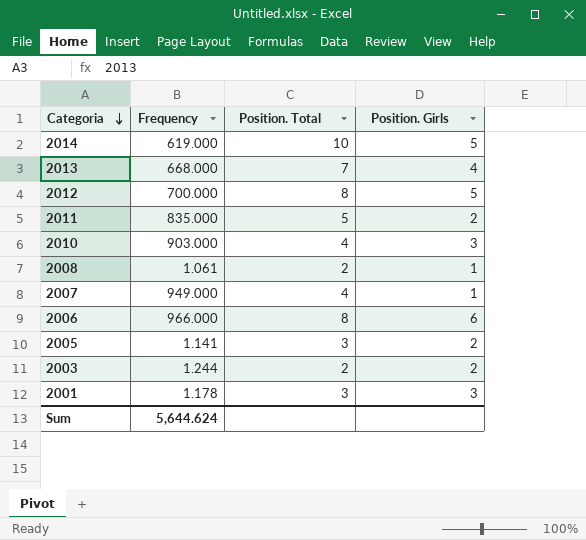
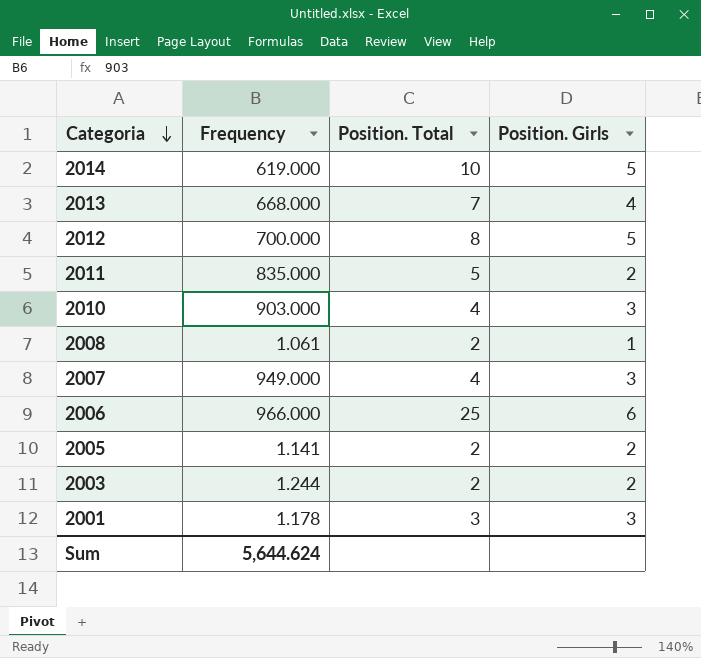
2007 | Position. Girls: 1 -> 3
2006 | Position. Total: 8 -> 25
2005 | Position. Total: 3 -> 2

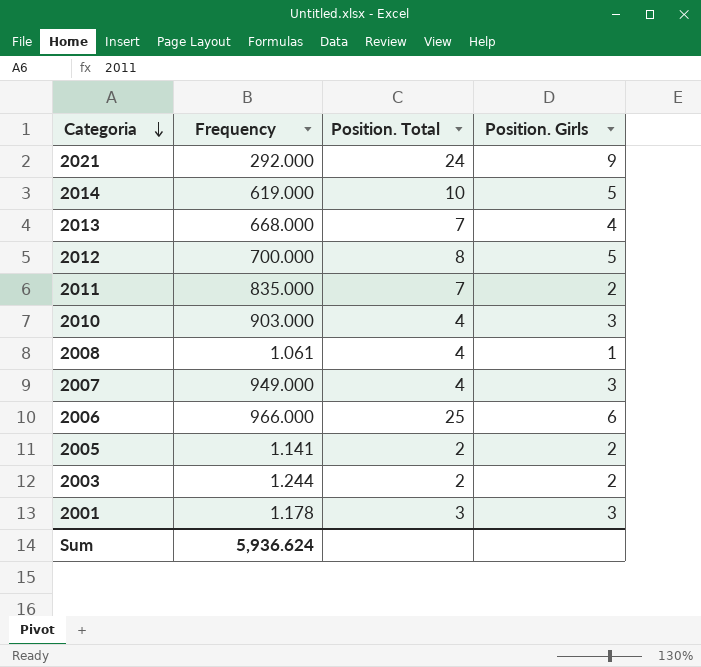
row 2021: none -> 292.000 | 24 | 9
2011 | Position. Total: 5 -> 7
2008 | Position. Total: 2 -> 4
Sum | Frequency: 5,644.624 -> 5,936.624

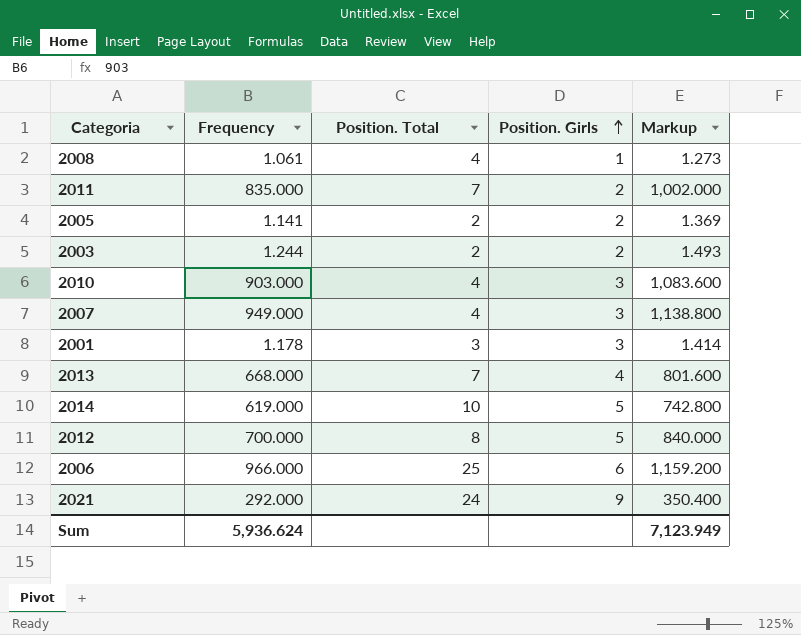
row order: Categoria descending -> Position. Girls ascending
column Markup | formula: none -> [Frequency] * 1.2

